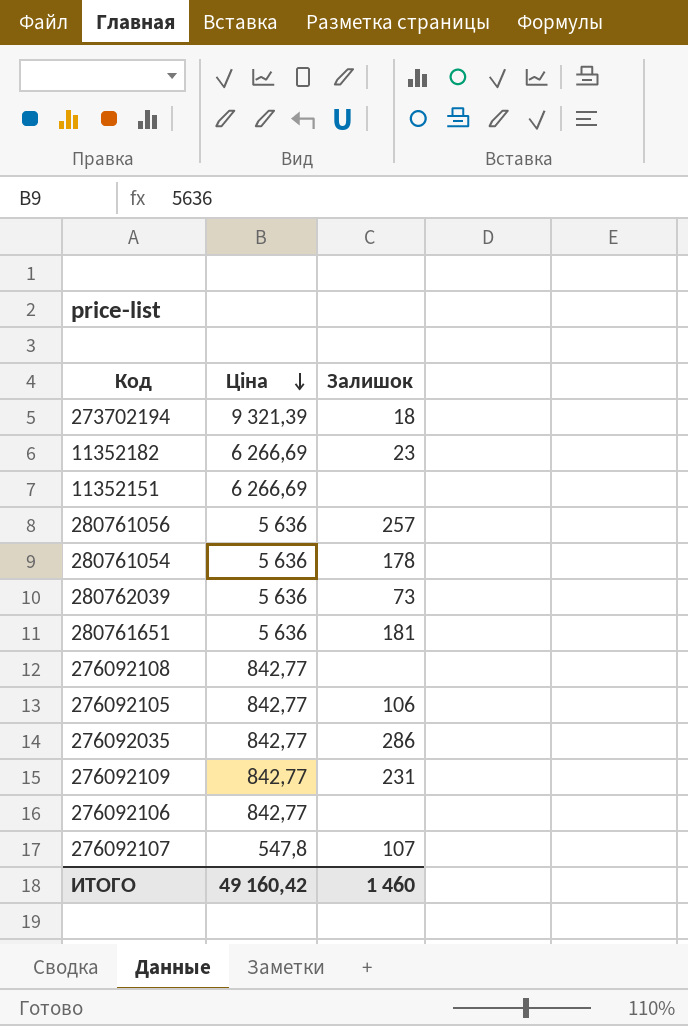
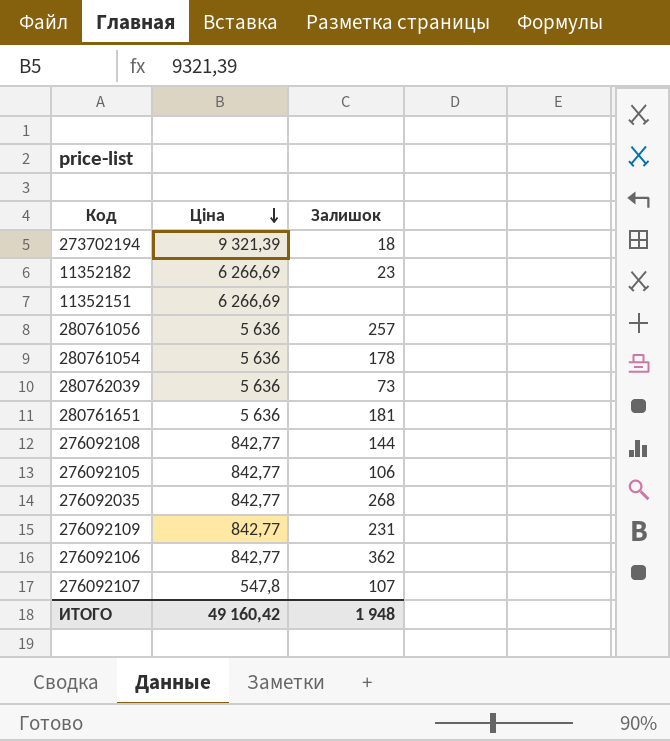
276092108 | Залишок: none -> 144
276092035 | Залишок: 286 -> 268
276092106 | Залишок: none -> 362
ИТОГО | Залишок: 1 460 -> 1 948

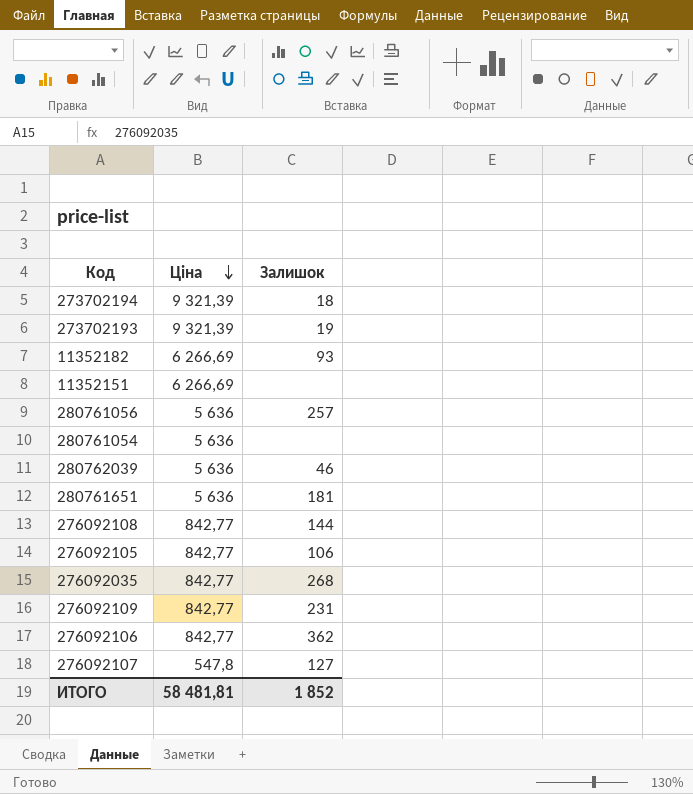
row 273702193: none -> 9 321,39 | 19
11352182 | Залишок: 23 -> 93
280761054 | Залишок: 178 -> none
280762039 | Залишок: 73 -> 46
276092107 | Залишок: 107 -> 127
ИТОГО | Ціна: 49 160,42 -> 58 481,81
ИТОГО | Залишок: 1 948 -> 1 852

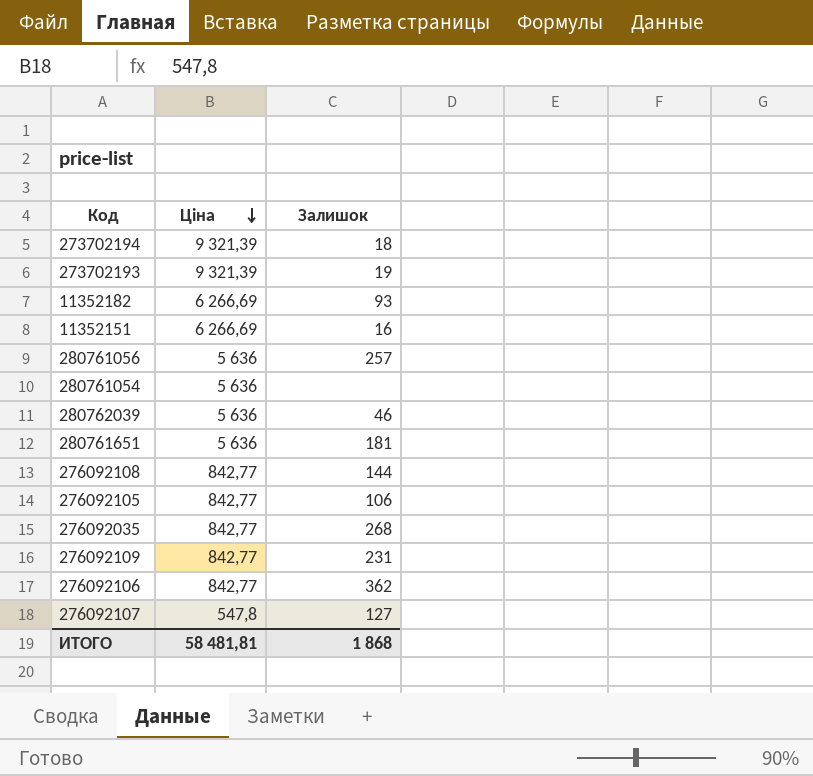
11352151 | Залишок: none -> 16
ИТОГО | Залишок: 1 852 -> 1 868

